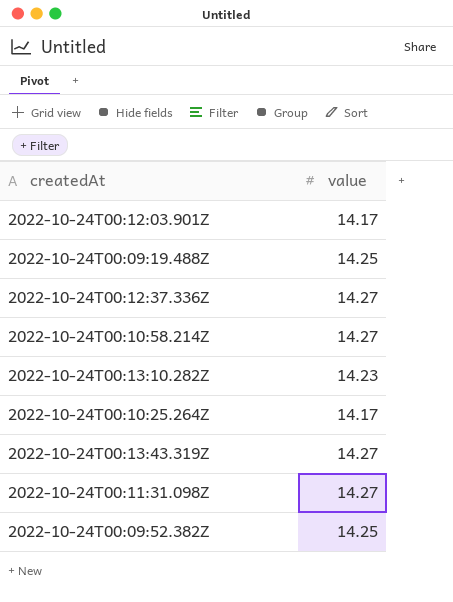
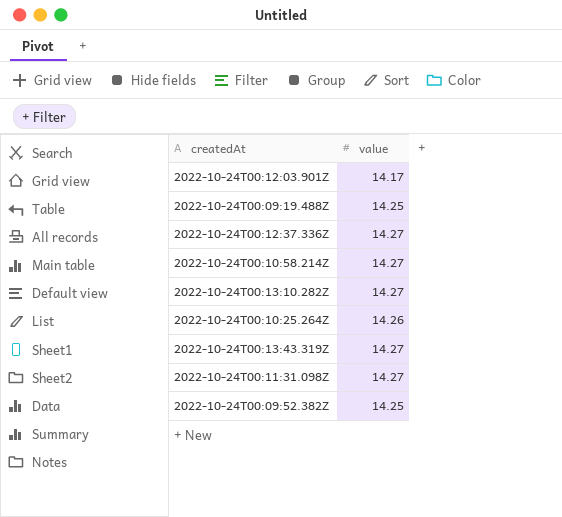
2022-10-24T00:13:10.282Z | value: 14.23 -> 14.27
2022-10-24T00:10:25.264Z | value: 14.17 -> 14.26

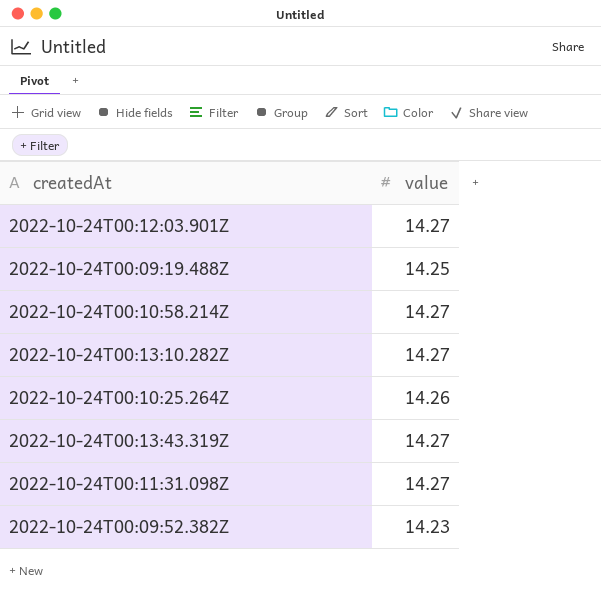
row 2022-10-24T00:12:37.336Z: 14.27 -> none
2022-10-24T00:12:03.901Z | value: 14.17 -> 14.27
2022-10-24T00:09:52.382Z | value: 14.25 -> 14.23

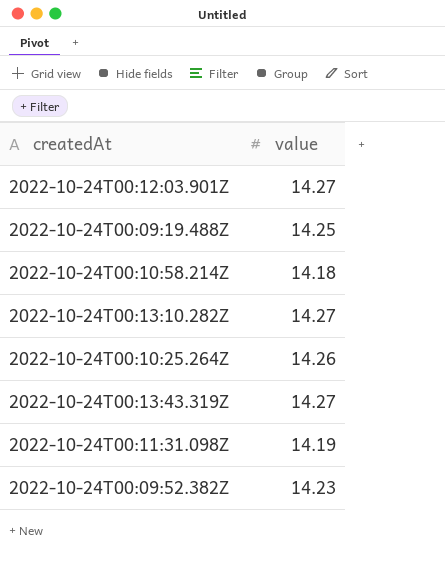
2022-10-24T00:10:58.214Z | value: 14.27 -> 14.18
2022-10-24T00:11:31.098Z | value: 14.27 -> 14.19

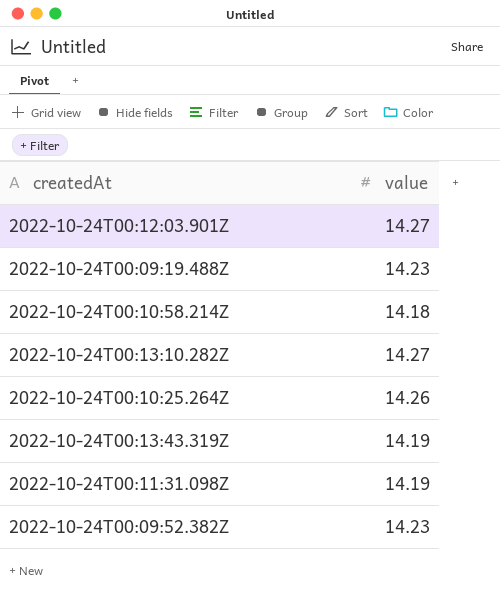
2022-10-24T00:09:19.488Z | value: 14.25 -> 14.23
2022-10-24T00:13:43.319Z | value: 14.27 -> 14.19

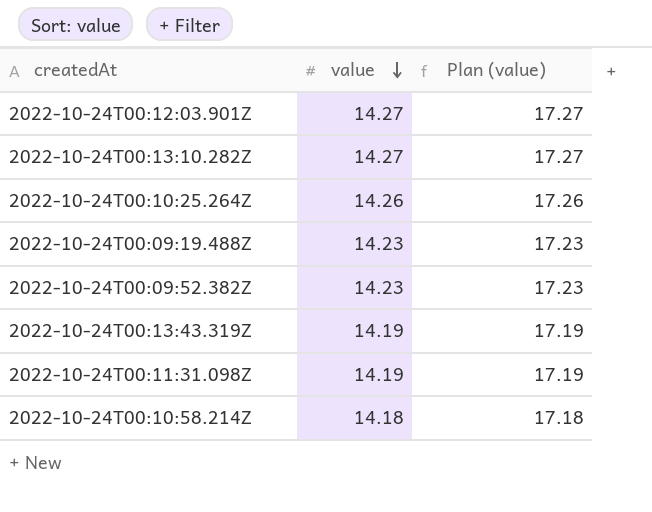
row order: none -> value descending
column Plan (value) | formula: none -> [value] + 3

